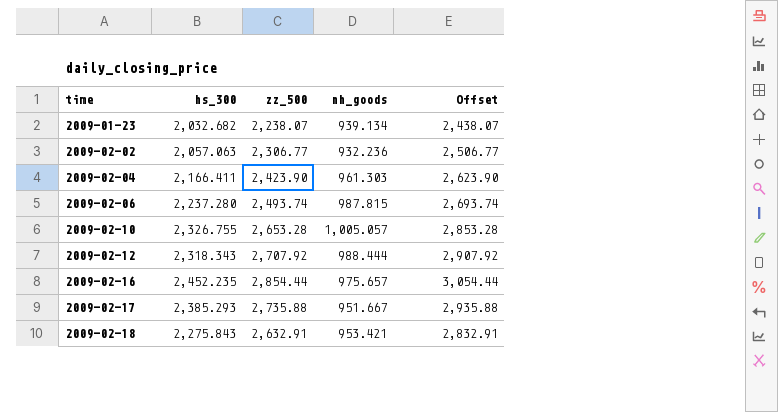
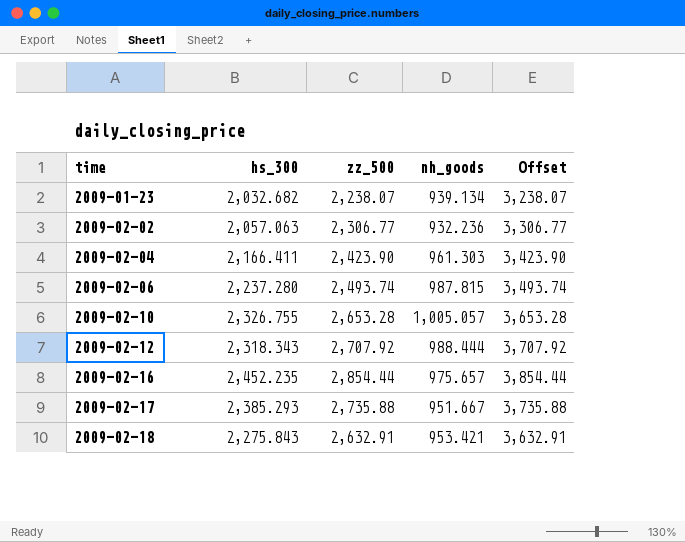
column Offset | formula: [zz_500] + 200 -> [zz_500] + 1000

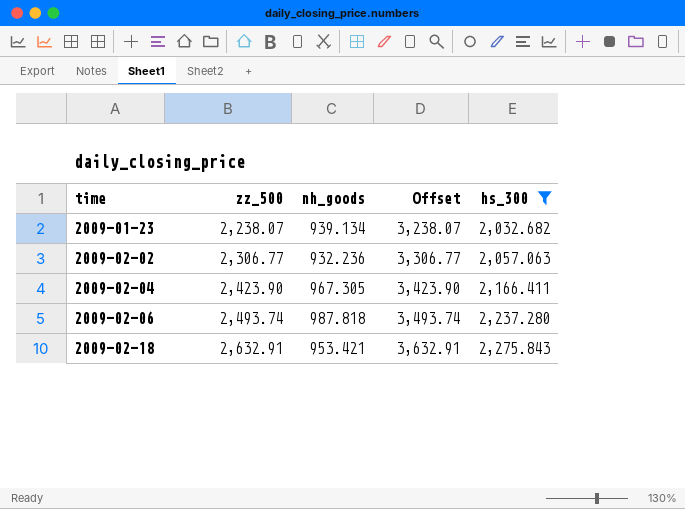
filter: none -> hs_300 <= 2,275.843
column hs_300 | position: 2 -> 5
2009-02-04 | nh_goods: 961.303 -> 967.305
2009-02-06 | nh_goods: 987.815 -> 987.818

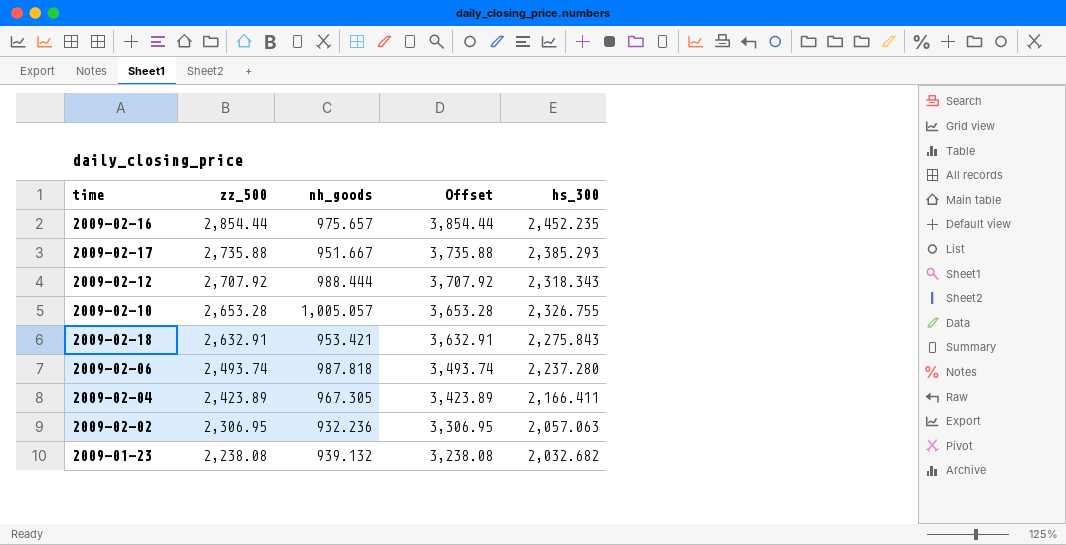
filter: hs_300 <= 2,275.843 -> none
row order: time ascending -> zz_500 descending
2009-02-04 | zz_500: 2,423.90 -> 2,423.89
2009-02-04 | Offset: 3,423.90 -> 3,423.89
2009-02-02 | zz_500: 2,306.77 -> 2,306.95
2009-02-02 | Offset: 3,306.77 -> 3,306.95
2009-01-23 | zz_500: 2,238.07 -> 2,238.08
2009-01-23 | nh_goods: 939.134 -> 939.132
2009-01-23 | Offset: 3,238.07 -> 3,238.08

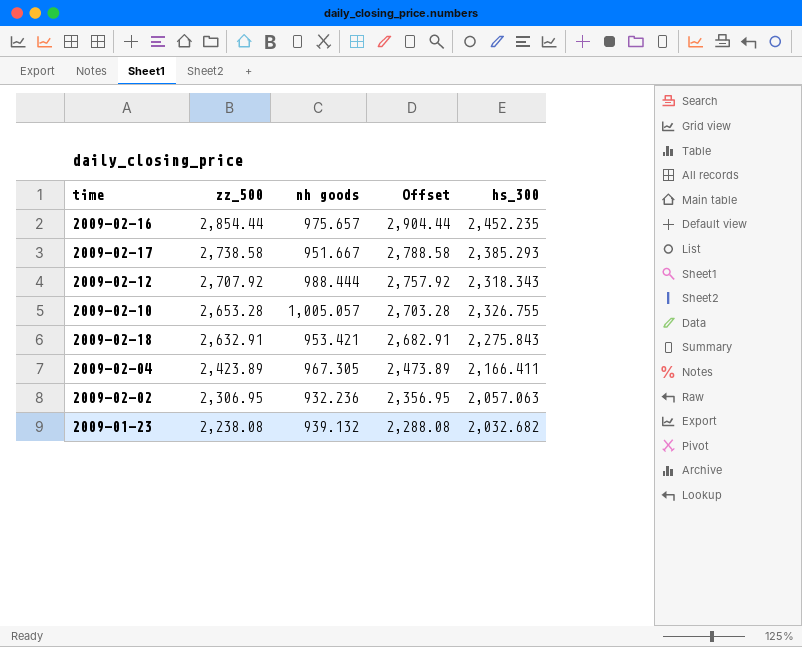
column name: nh_goods -> nh goods
column Offset | formula: [zz_500] + 1000 -> [zz_500] + 50
row 2009-02-06: 2,493.74 | 987.818 | 3,493.74 | 2,237.280 -> none
2009-02-17 | zz_500: 2,735.88 -> 2,738.58

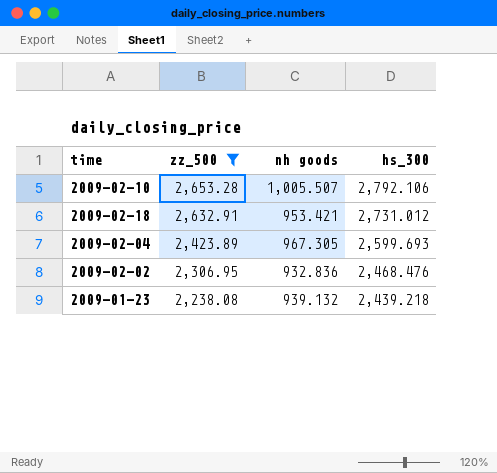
filter: none -> zz_500 <= 2,653.28
column Offset | formula: [zz_500] + 50 -> none
2009-02-10 | nh goods: 1,005.057 -> 1,005.507
2009-02-10 | hs_300: 2,326.755 -> 2,792.106
2009-02-18 | hs_300: 2,275.843 -> 2,731.012
2009-02-04 | hs_300: 2,166.411 -> 2,599.693
2009-02-02 | nh goods: 932.236 -> 932.836
2009-02-02 | hs_300: 2,057.063 -> 2,468.476
2009-01-23 | hs_300: 2,032.682 -> 2,439.218

